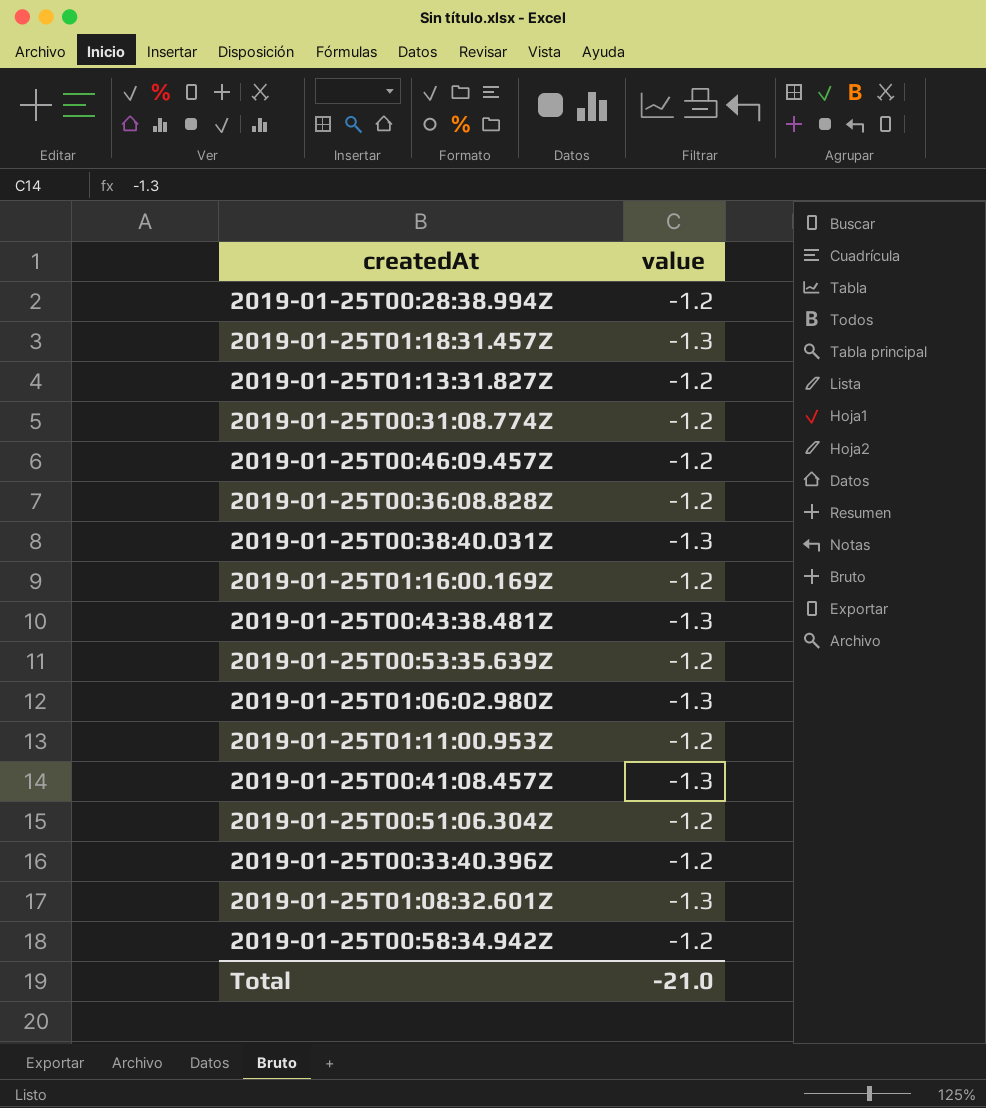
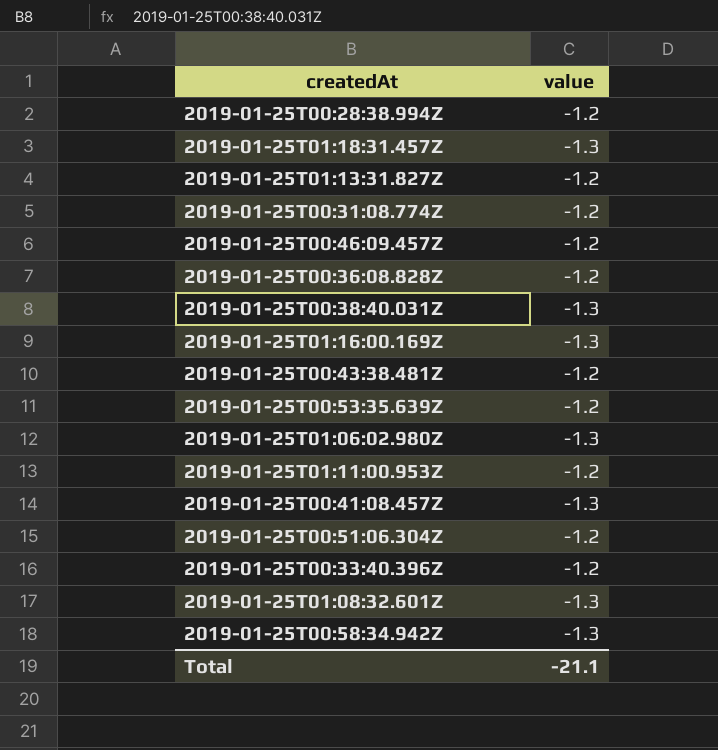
2019-01-25T01:16:00.169Z | value: -1.2 -> -1.3
2019-01-25T00:43:38.481Z | value: -1.3 -> -1.2
2019-01-25T00:58:34.942Z | value: -1.2 -> -1.3
Total | value: -21.0 -> -21.1

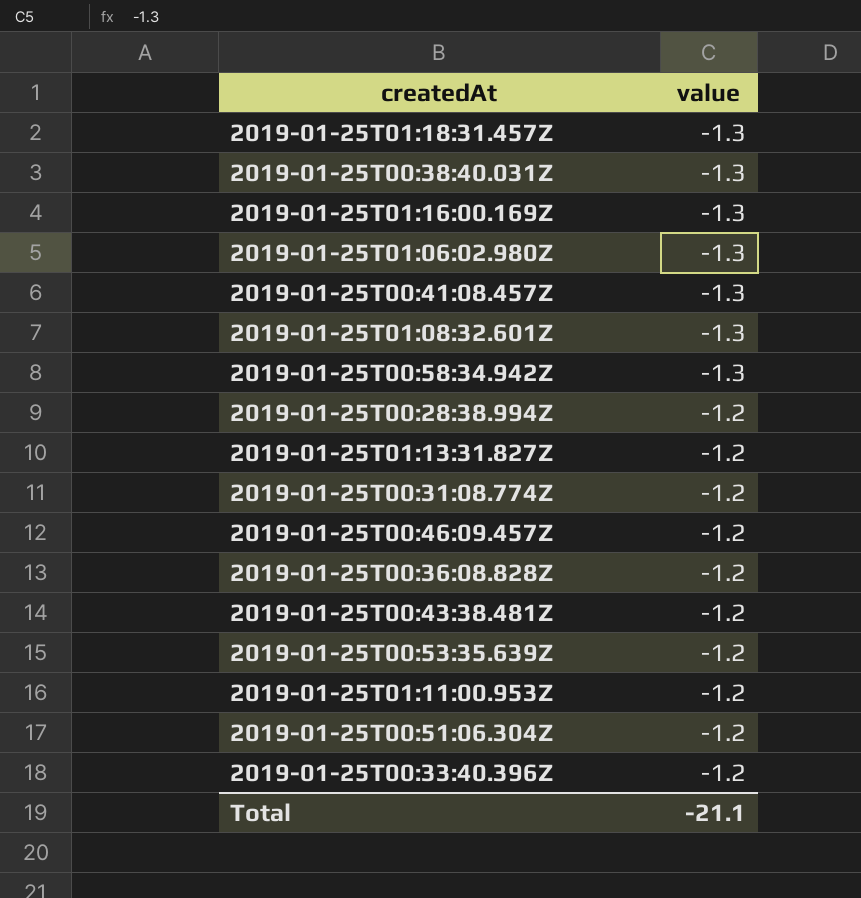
row order: none -> value ascending

